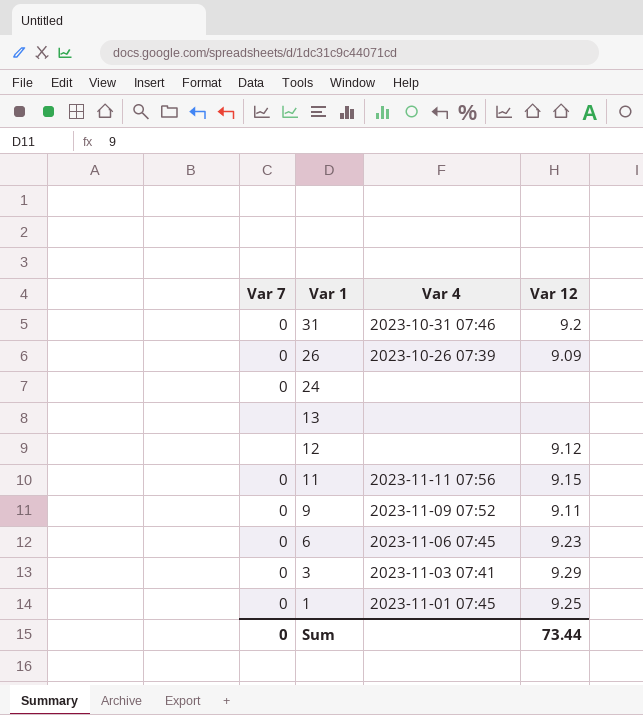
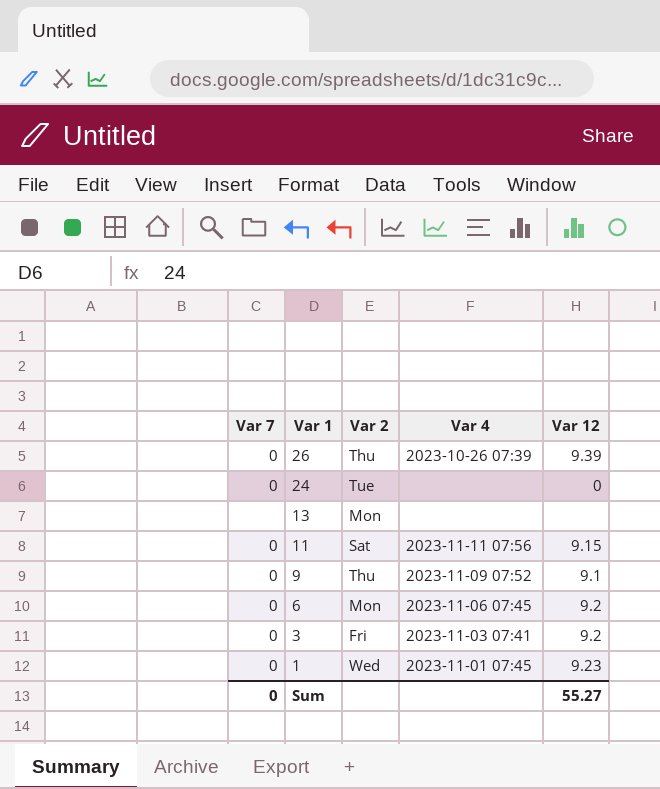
column Var 2 | position: none -> 3
row 31: 0 | 2023-10-31 07:46 | 9.2 -> none
row 12: none | none | 9.12 -> none
26 | Var 12: 9.09 -> 9.39
24 | Var 12: none -> 0
9 | Var 12: 9.11 -> 9.1
6 | Var 12: 9.23 -> 9.2
3 | Var 12: 9.29 -> 9.2
1 | Var 12: 9.25 -> 9.23
Sum | Var 12: 73.44 -> 55.27

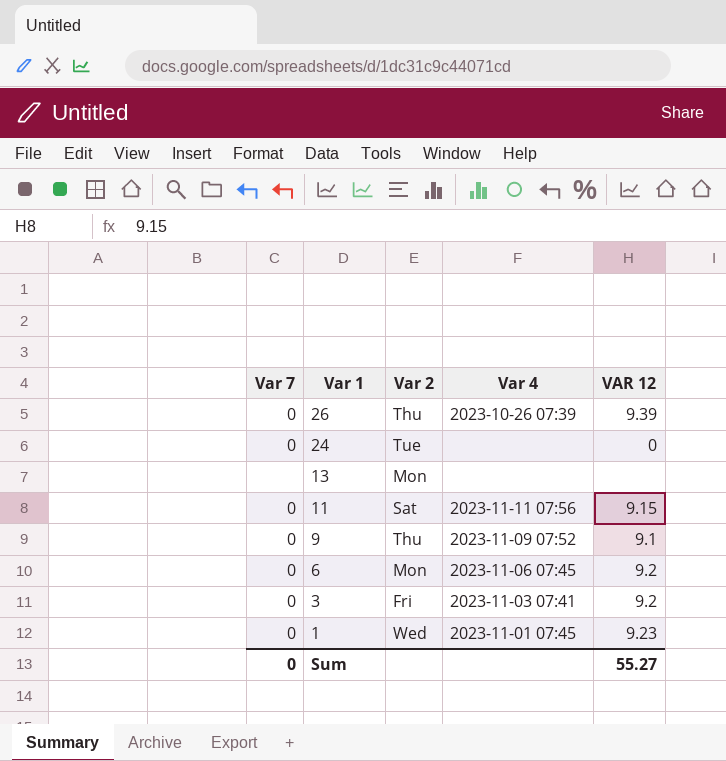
column name: Var 12 -> VAR 12

